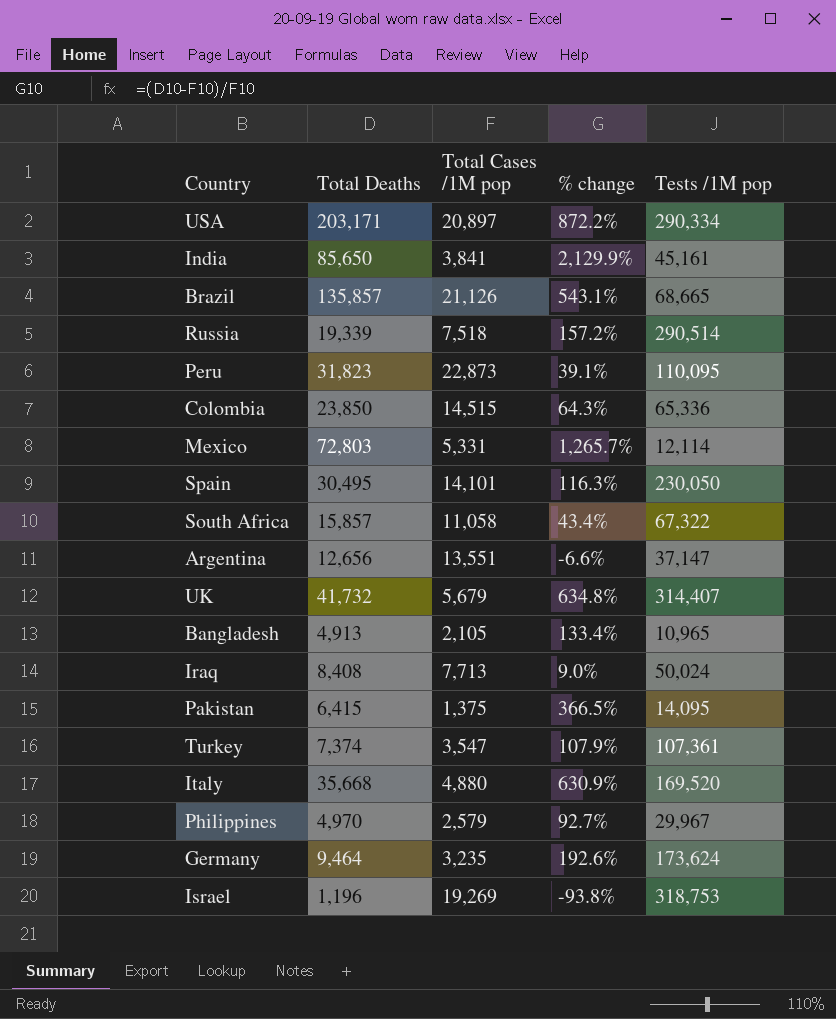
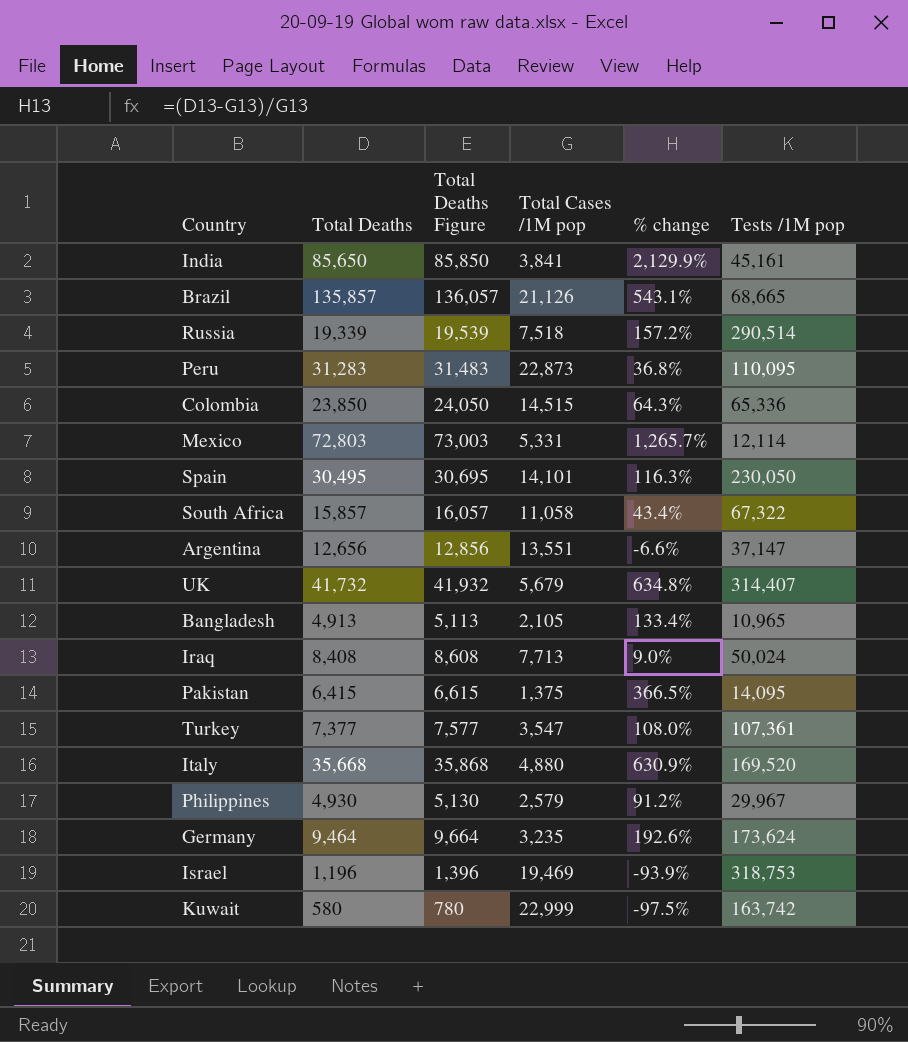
column Total Deaths Figure | formula: none -> [Total Deaths] + 200
row USA: 203,171 | 20,897 | 872.2% | 290,334 -> none
Peru | Total Deaths: 31,823 -> 31,283
Peru | % change: 39.1% -> 36.8%
Turkey | Total Deaths: 7,374 -> 7,377
Turkey | % change: 107.9% -> 108.0%
Philippines | Total Deaths: 4,970 -> 4,930
Philippines | % change: 92.7% -> 91.2%
Israel | Total Cases /1M pop: 19,269 -> 19,469
Israel | % change: -93.8% -> -93.9%
row Kuwait: none -> 580 | 780 | 22,999 | -97.5% | 163,742

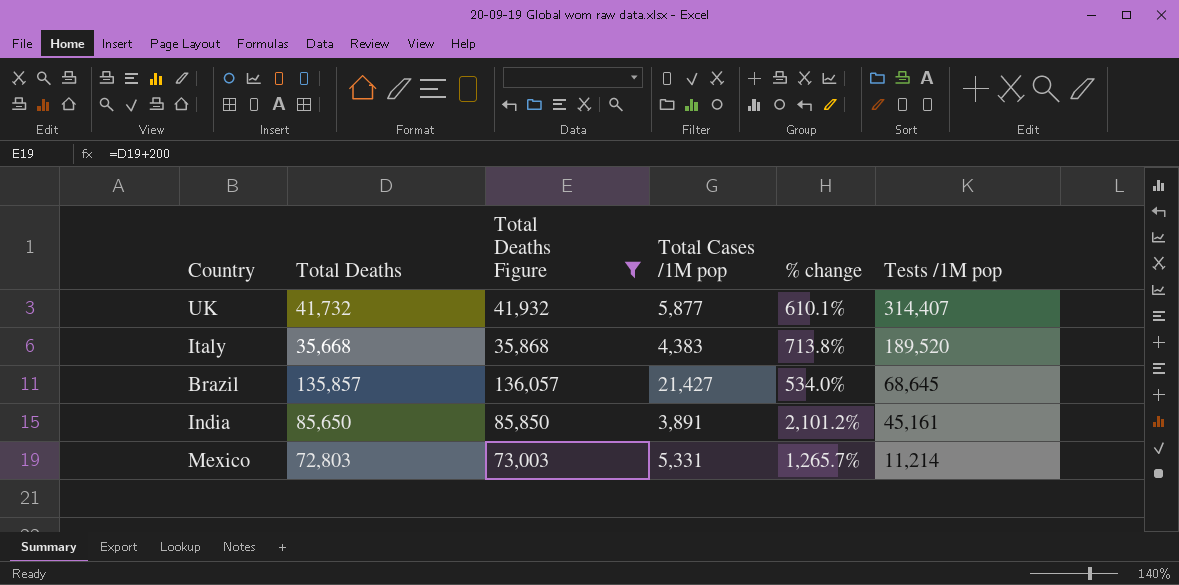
filter: none -> Total Deaths Figure >= 35,868
row order: none -> Tests /1M pop descending
UK | Total Cases /1M pop: 5,679 -> 5,877
UK | % change: 634.8% -> 610.1%
Italy | Total Cases /1M pop: 4,880 -> 4,383
Italy | % change: 630.9% -> 713.8%
Italy | Tests /1M pop: 169,520 -> 189,520
Brazil | Total Cases /1M pop: 21,126 -> 21,427
Brazil | % change: 543.1% -> 534.0%
Brazil | Tests /1M pop: 68,665 -> 68,645
India | Total Cases /1M pop: 3,841 -> 3,891
India | % change: 2,129.9% -> 2,101.2%
Mexico | Tests /1M pop: 12,114 -> 11,214

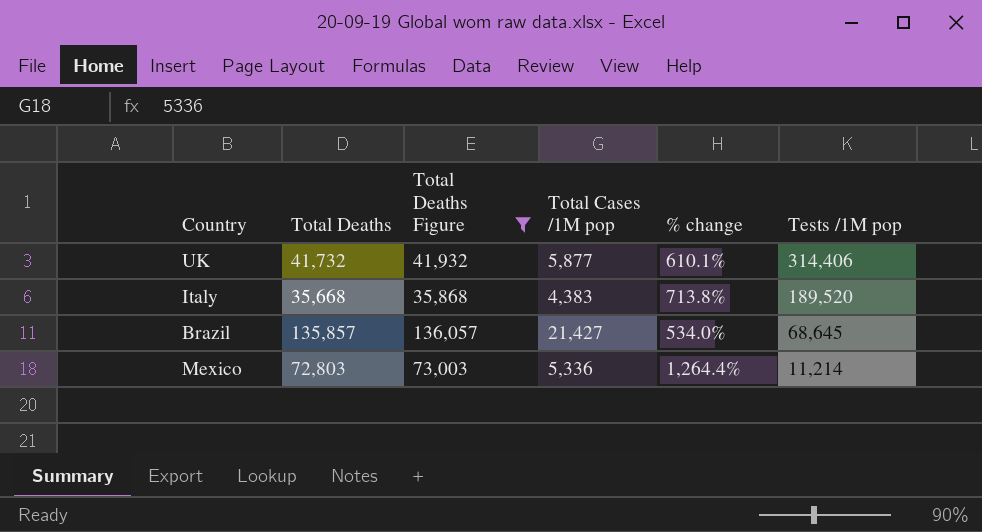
row India: 85,650 | 85,850 | 3,891 | 2,101.2% | 45,161 -> none
UK | Tests /1M pop: 314,407 -> 314,406
Mexico | Total Cases /1M pop: 5,331 -> 5,336
Mexico | % change: 1,265.7% -> 1,264.4%

